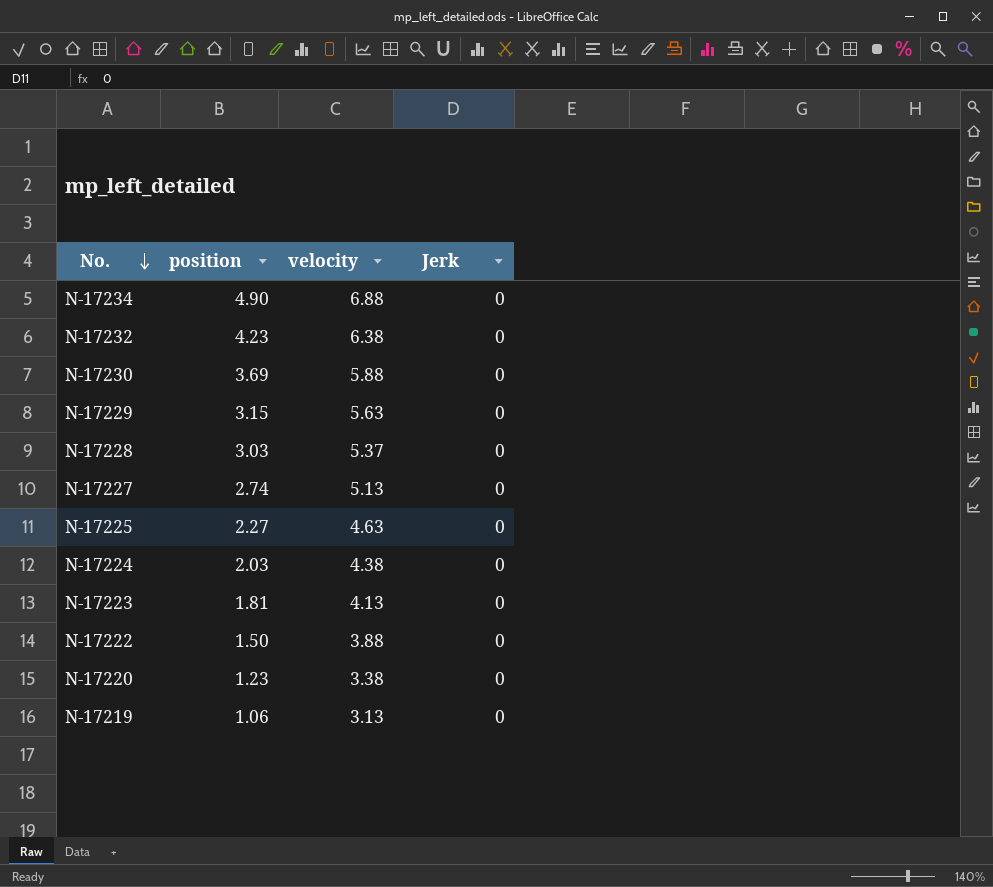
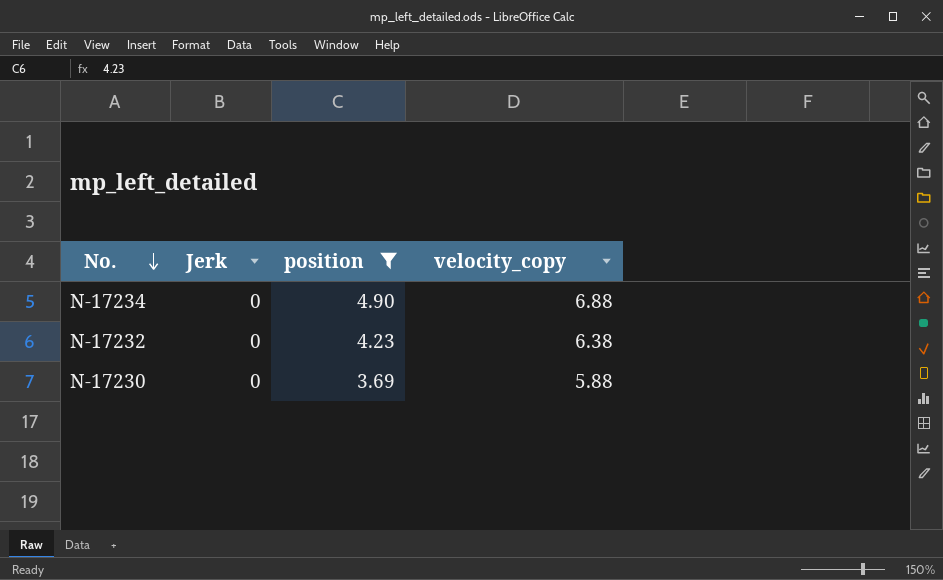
filter: none -> position >= 3.69
column Jerk | position: 4 -> 2
column name: velocity -> velocity_copy

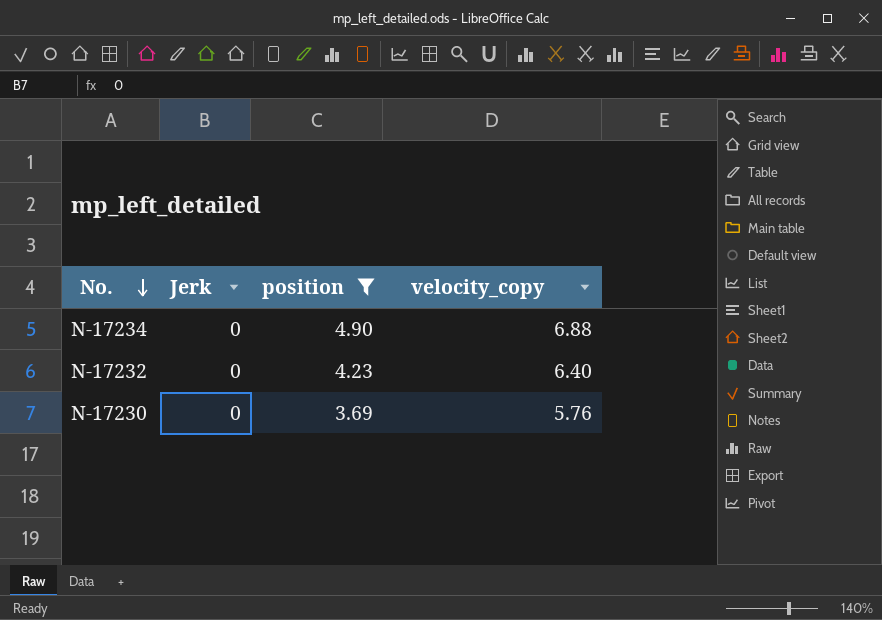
N-17232 | velocity_copy: 6.38 -> 6.40
N-17230 | velocity_copy: 5.88 -> 5.76

